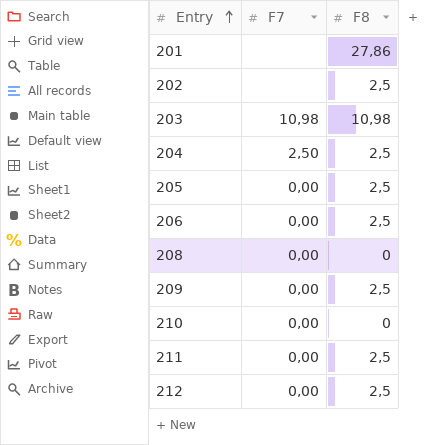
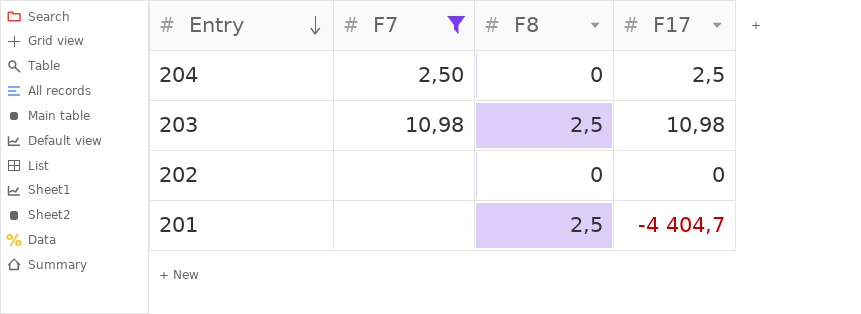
filter: none -> F7 != 0,00
row order: Entry ascending -> Entry descending
column F17 | position: none -> 4
204 | F8: 2,5 -> 0
203 | F8: 10,98 -> 2,5
202 | F8: 2,5 -> 0
201 | F8: 27,86 -> 2,5

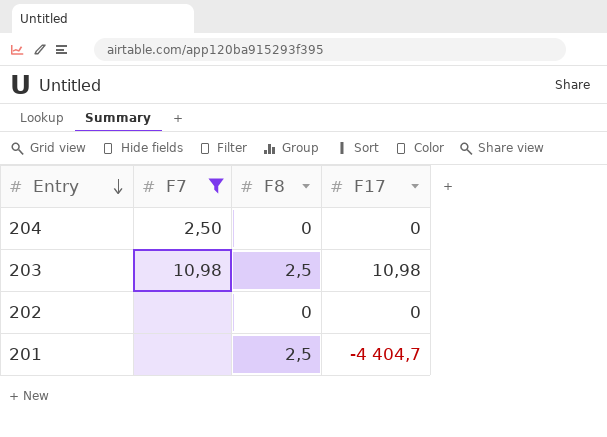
204 | F17: 2,5 -> 0

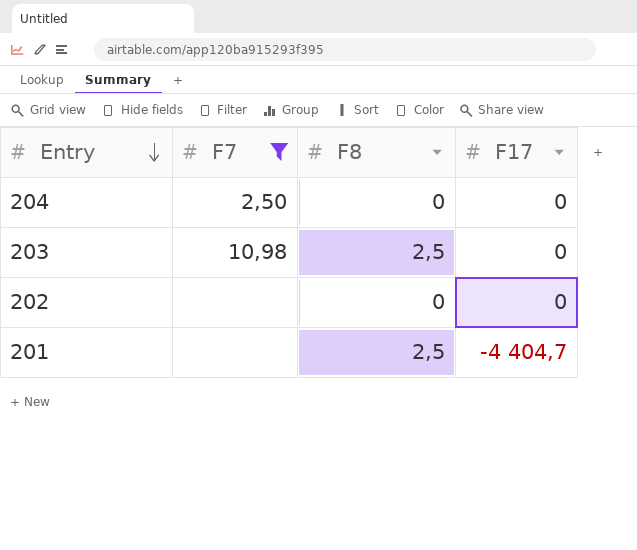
203 | F17: 10,98 -> 0

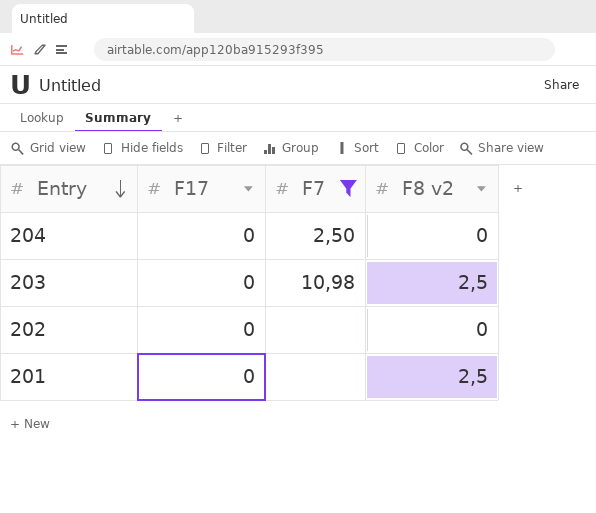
column F17 | position: 4 -> 2
column name: F8 -> F8 v2
201 | F17: -4 404,7 -> 0

